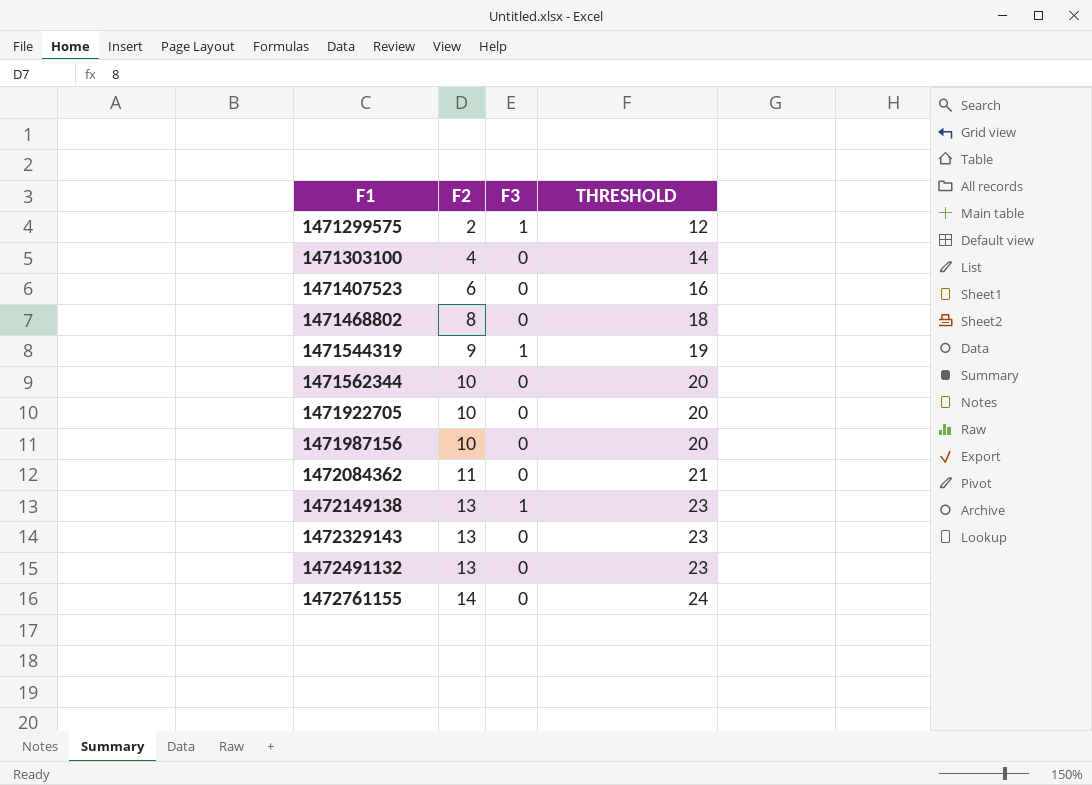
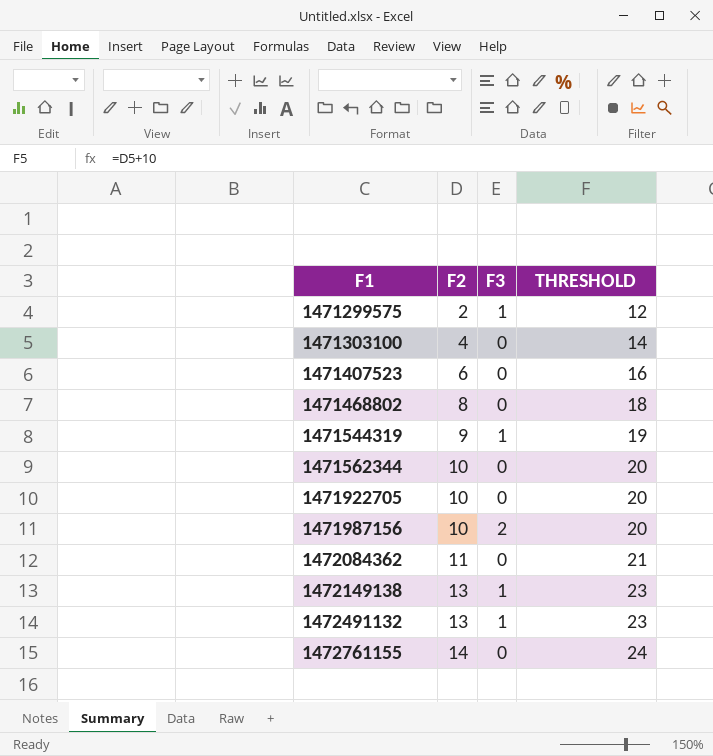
row 1472329143: 13 | 0 | 23 -> none
1471987156 | F3: 0 -> 2
1472491132 | F3: 0 -> 1

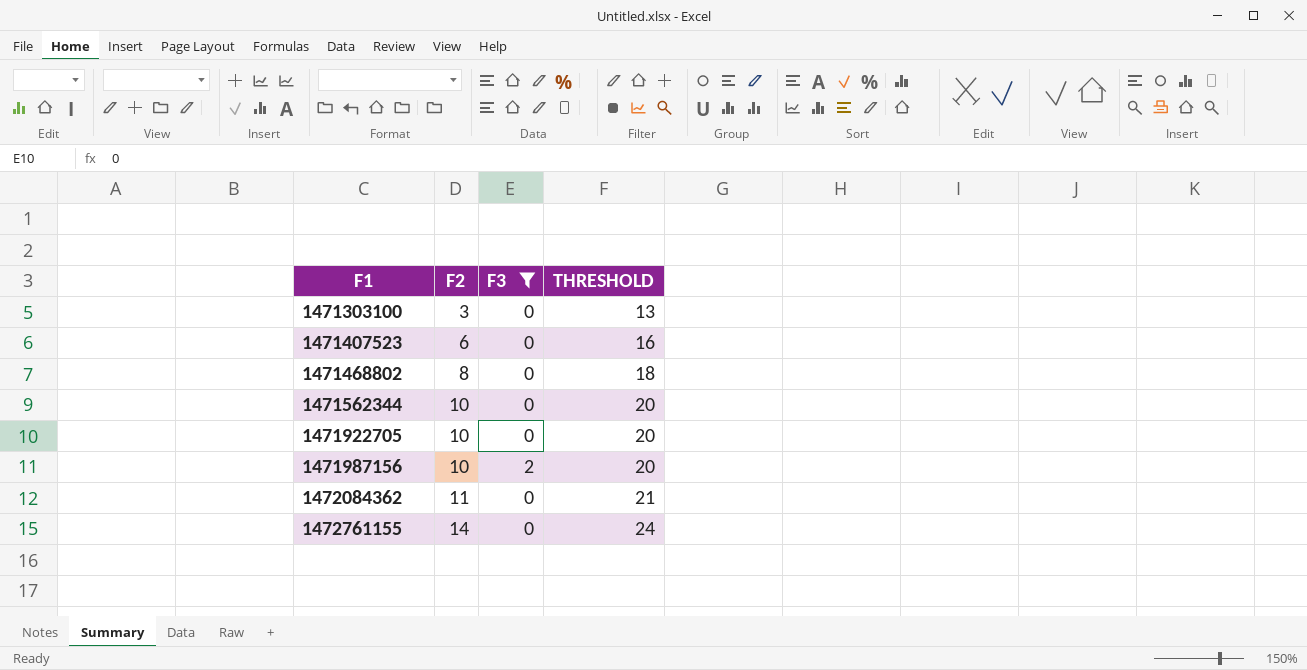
filter: none -> F3 != 1
1471303100 | F2: 4 -> 3
1471303100 | THRESHOLD: 14 -> 13

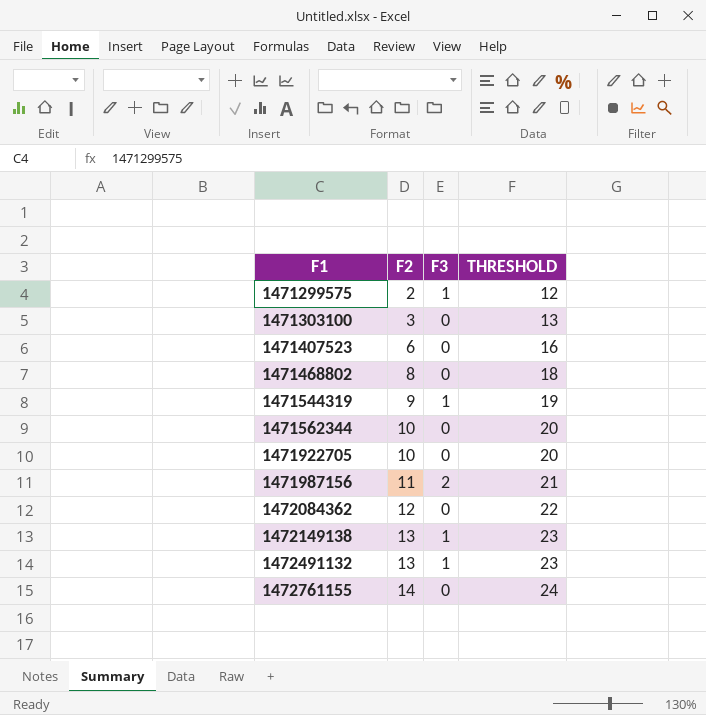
filter: F3 != 1 -> none
1471987156 | F2: 10 -> 11
1471987156 | THRESHOLD: 20 -> 21
1472084362 | F2: 11 -> 12
1472084362 | THRESHOLD: 21 -> 22

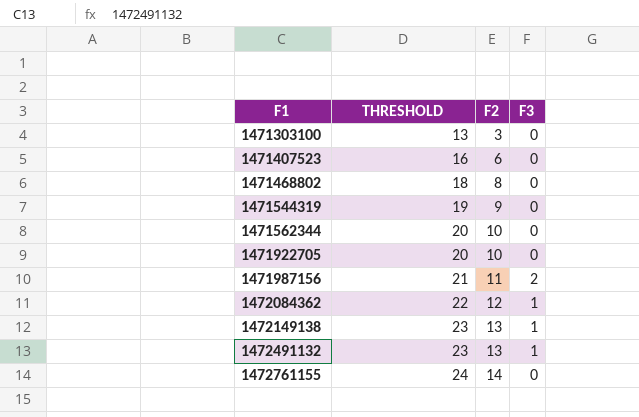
column THRESHOLD | position: 4 -> 2
row 1471299575: 2 | 1 | 12 -> none
1471544319 | F3: 1 -> 0
1472084362 | F3: 0 -> 1

